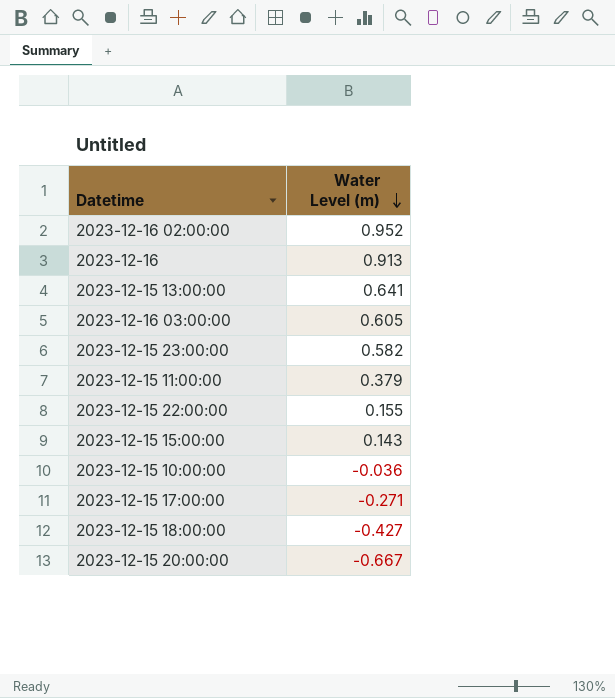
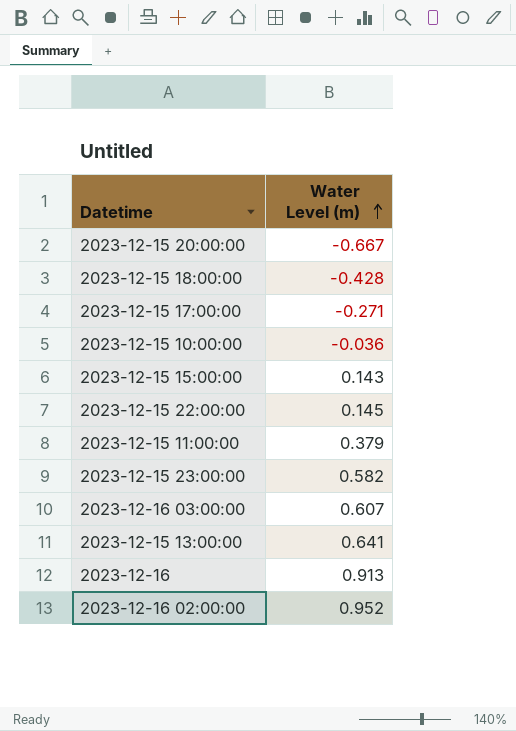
row order: Water Level (m) descending -> Water Level (m) ascending
2023-12-15 18:00:00 | Water Level (m): -0.427 -> -0.428
2023-12-15 22:00:00 | Water Level (m): 0.155 -> 0.145
2023-12-16 03:00:00 | Water Level (m): 0.605 -> 0.607

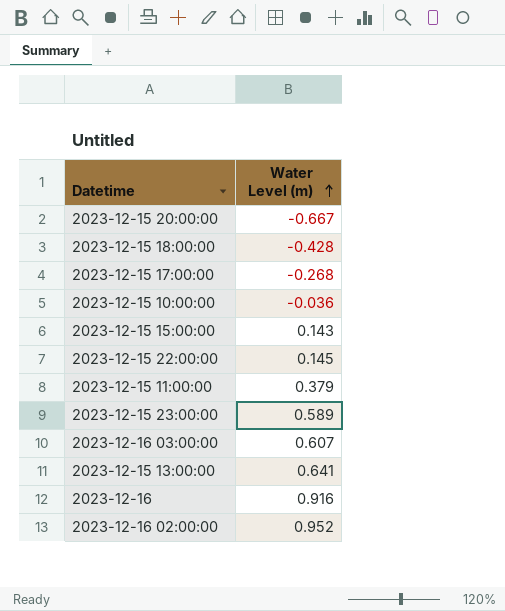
2023-12-15 17:00:00 | Water Level (m): -0.271 -> -0.268
2023-12-15 23:00:00 | Water Level (m): 0.582 -> 0.589
2023-12-16 | Water Level (m): 0.913 -> 0.916

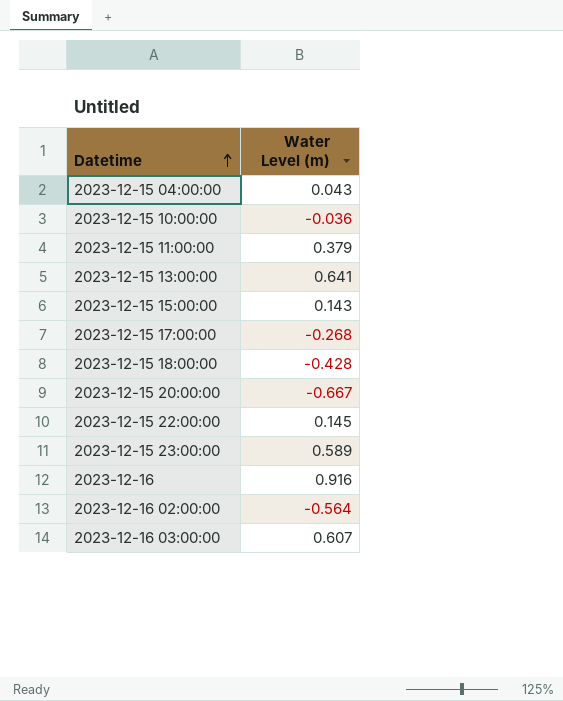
row order: Water Level (m) ascending -> Datetime ascending
row 2023-12-15 04:00:00: none -> 0.043
2023-12-16 02:00:00 | Water Level (m): 0.952 -> -0.564

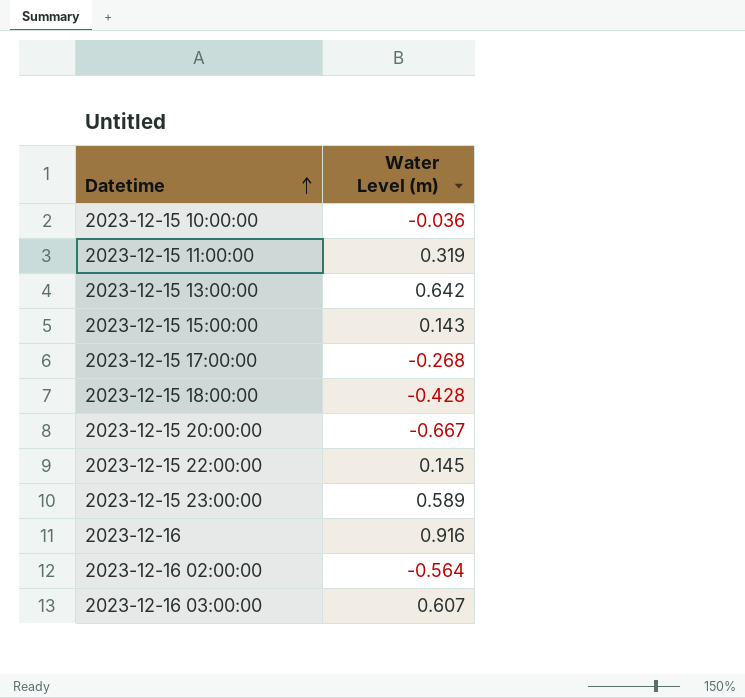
row 2023-12-15 04:00:00: 0.043 -> none
2023-12-15 11:00:00 | Water Level (m): 0.379 -> 0.319
2023-12-15 13:00:00 | Water Level (m): 0.641 -> 0.642

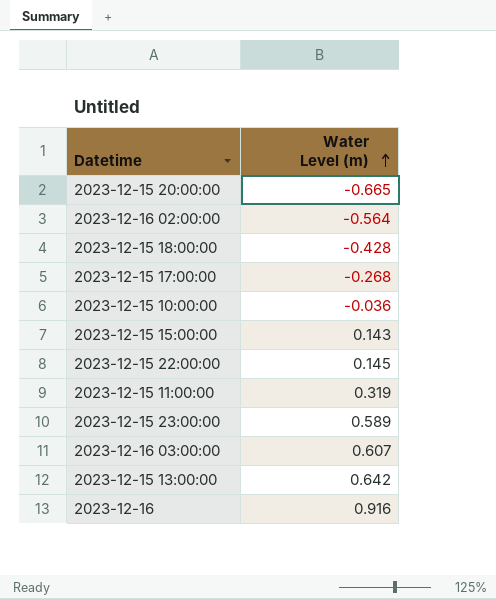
row order: Datetime ascending -> Water Level (m) ascending
2023-12-15 20:00:00 | Water Level (m): -0.667 -> -0.665

